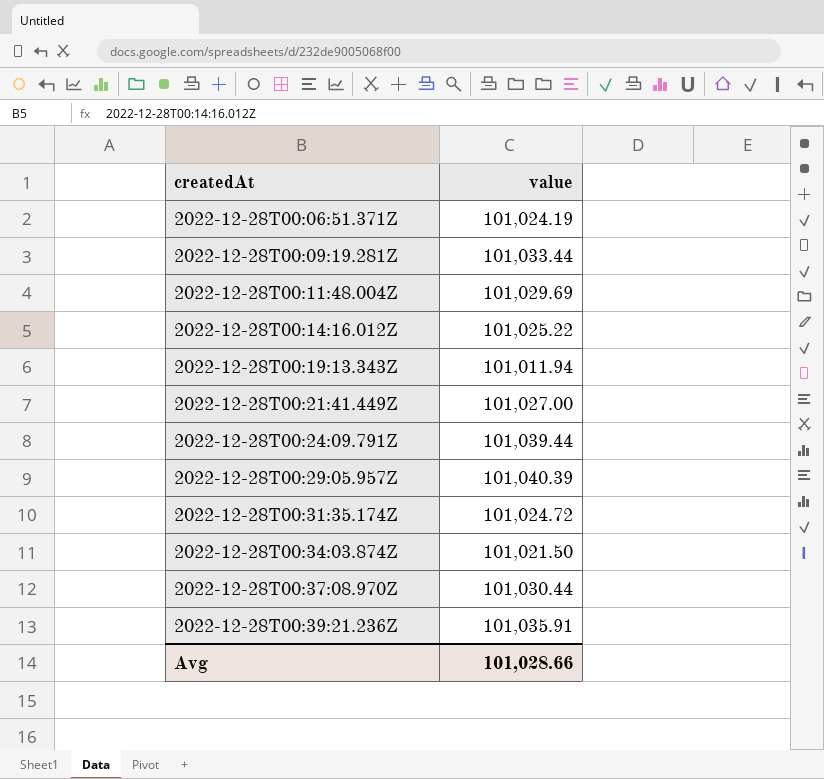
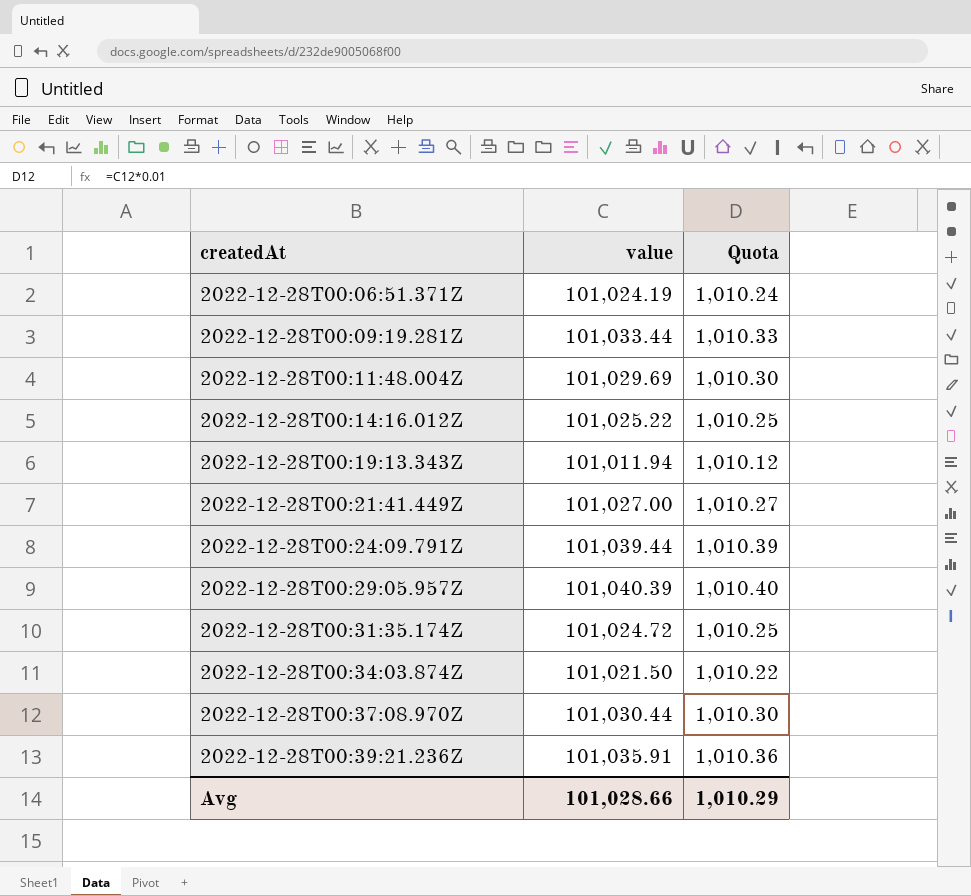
column Quota | formula: none -> [value] * 0.01

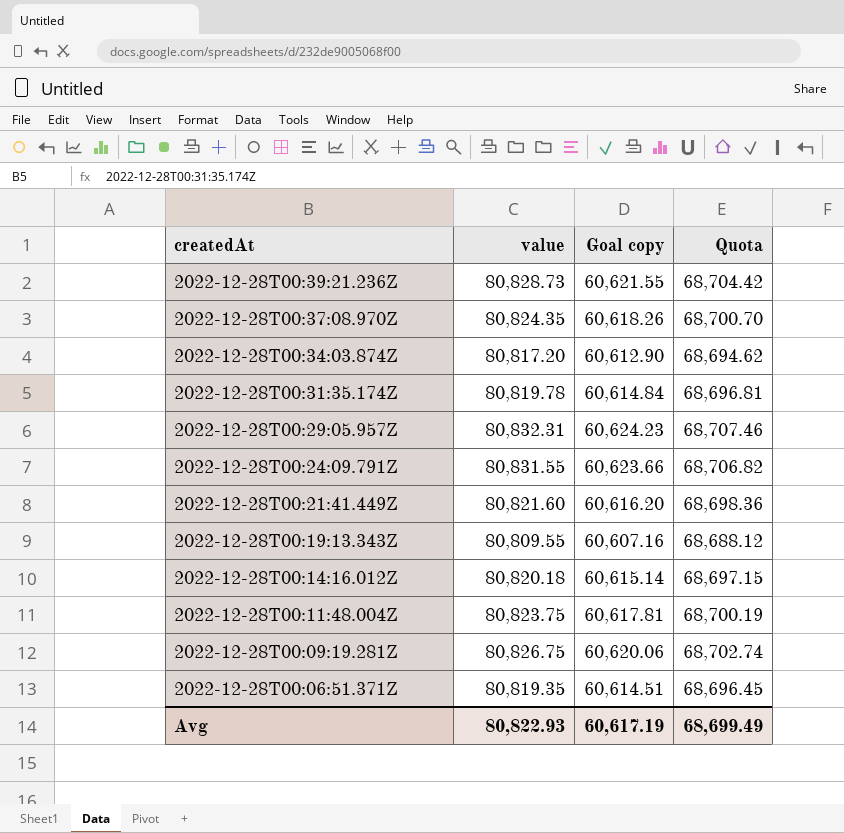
row order: createdAt ascending -> createdAt descending
column Goal copy | formula: none -> [value] * 0.75
column Quota | formula: [value] * 0.01 -> [value] * 0.85
2022-12-28T00:39:21.236Z | value: 101,035.91 -> 80,828.73
2022-12-28T00:37:08.970Z | value: 101,030.44 -> 80,824.35
2022-12-28T00:34:03.874Z | value: 101,021.50 -> 80,817.20
2022-12-28T00:31:35.174Z | value: 101,024.72 -> 80,819.78
2022-12-28T00:29:05.957Z | value: 101,040.39 -> 80,832.31
2022-12-28T00:24:09.791Z | value: 101,039.44 -> 80,831.55
2022-12-28T00:21:41.449Z | value: 101,027.00 -> 80,821.60
2022-12-28T00:19:13.343Z | value: 101,011.94 -> 80,809.55
2022-12-28T00:14:16.012Z | value: 101,025.22 -> 80,820.18
2022-12-28T00:11:48.004Z | value: 101,029.69 -> 80,823.75
2022-12-28T00:09:19.281Z | value: 101,033.44 -> 80,826.75
2022-12-28T00:06:51.371Z | value: 101,024.19 -> 80,819.35
Avg | value: 101,028.66 -> 80,822.93
Avg | Quota: 1,010.29 -> 68,699.49

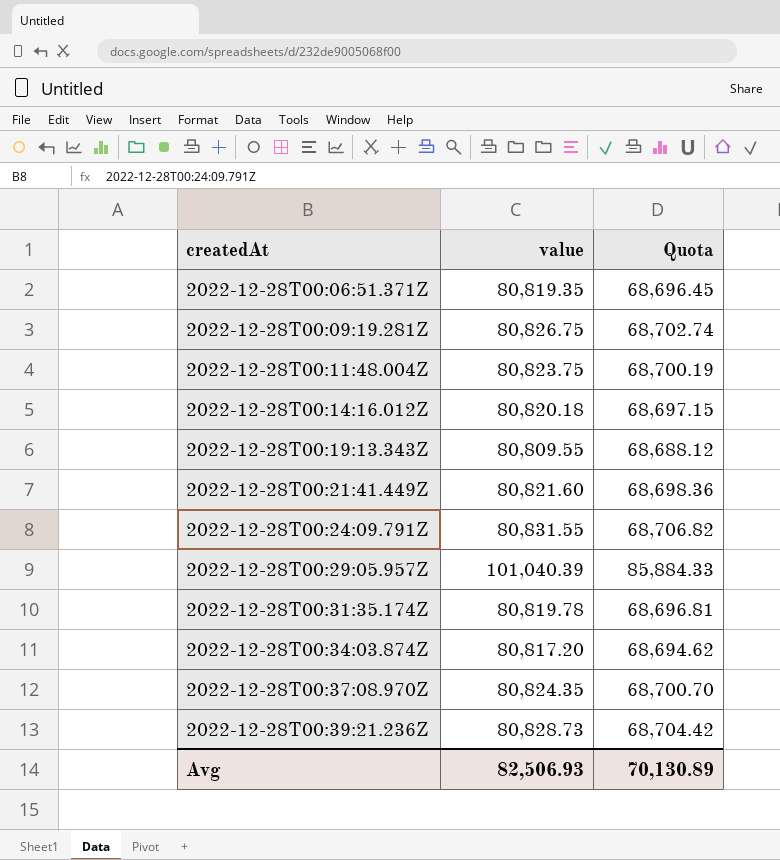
row order: createdAt descending -> createdAt ascending
column Goal copy | formula: [value] * 0.75 -> none
2022-12-28T00:29:05.957Z | value: 80,832.31 -> 101,040.39
2022-12-28T00:29:05.957Z | Quota: 68,707.46 -> 85,884.33
Avg | value: 80,822.93 -> 82,506.93
Avg | Quota: 68,699.49 -> 70,130.89

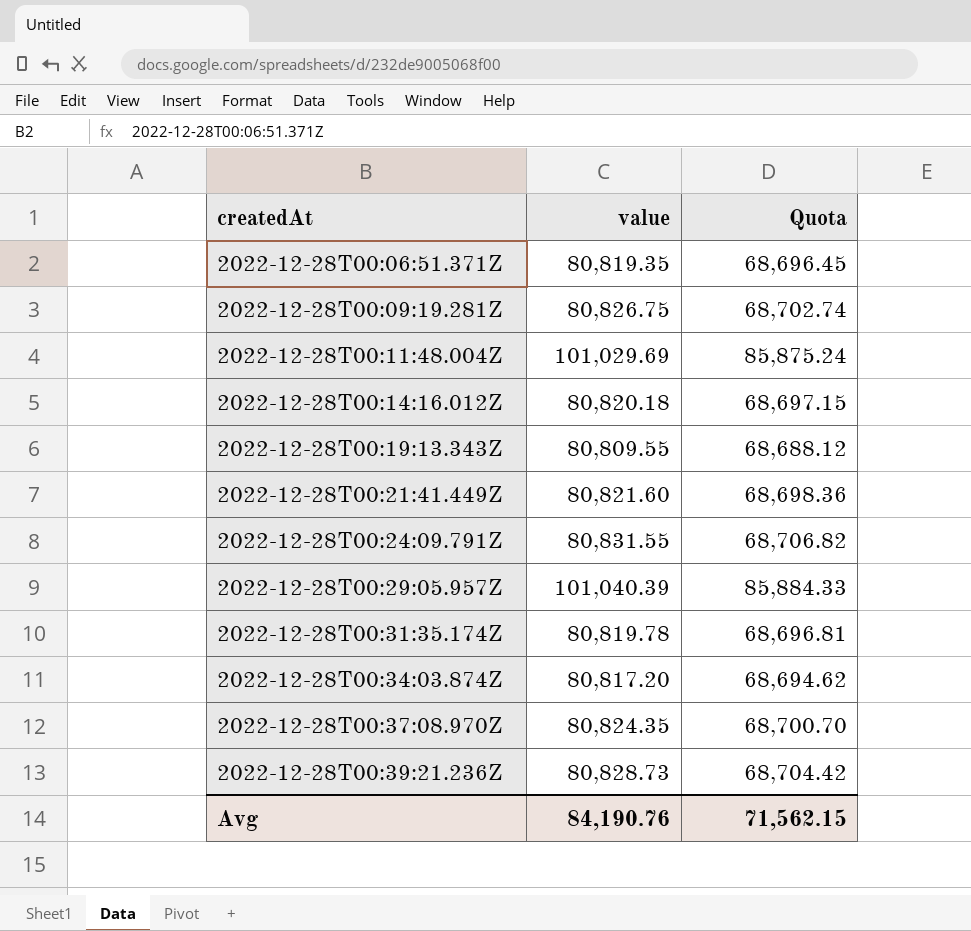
2022-12-28T00:11:48.004Z | value: 80,823.75 -> 101,029.69
2022-12-28T00:11:48.004Z | Quota: 68,700.19 -> 85,875.24
Avg | value: 82,506.93 -> 84,190.76
Avg | Quota: 70,130.89 -> 71,562.15

